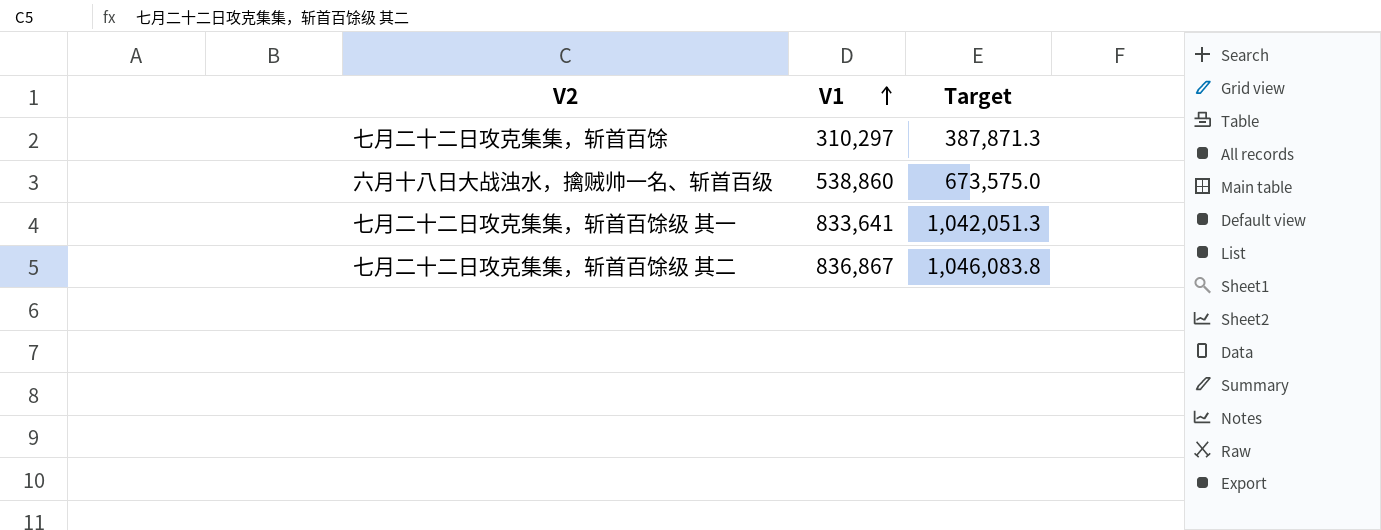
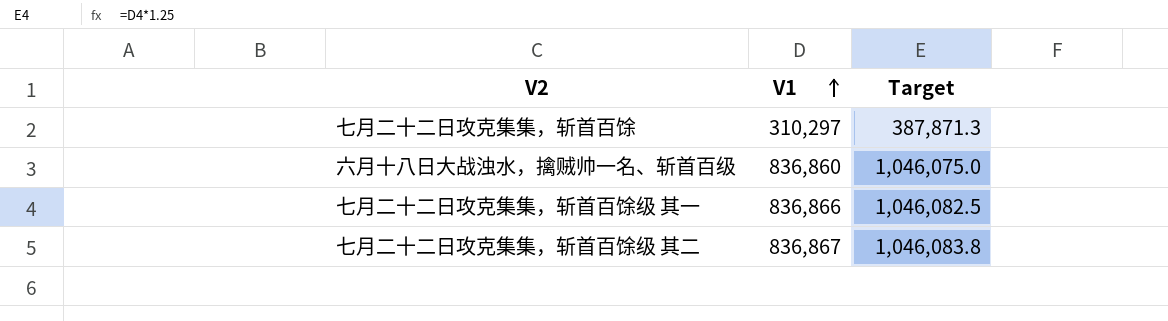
六月十八日大战浊水，擒贼帅一名、斩首百级 | V1: 538,860 -> 836,860
六月十八日大战浊水，擒贼帅一名、斩首百级 | Target: 673,575.0 -> 1,046,075.0
七月二十二日攻克集集，斩首百馀级 其一 | V1: 833,641 -> 836,866
七月二十二日攻克集集，斩首百馀级 其一 | Target: 1,042,051.3 -> 1,046,082.5

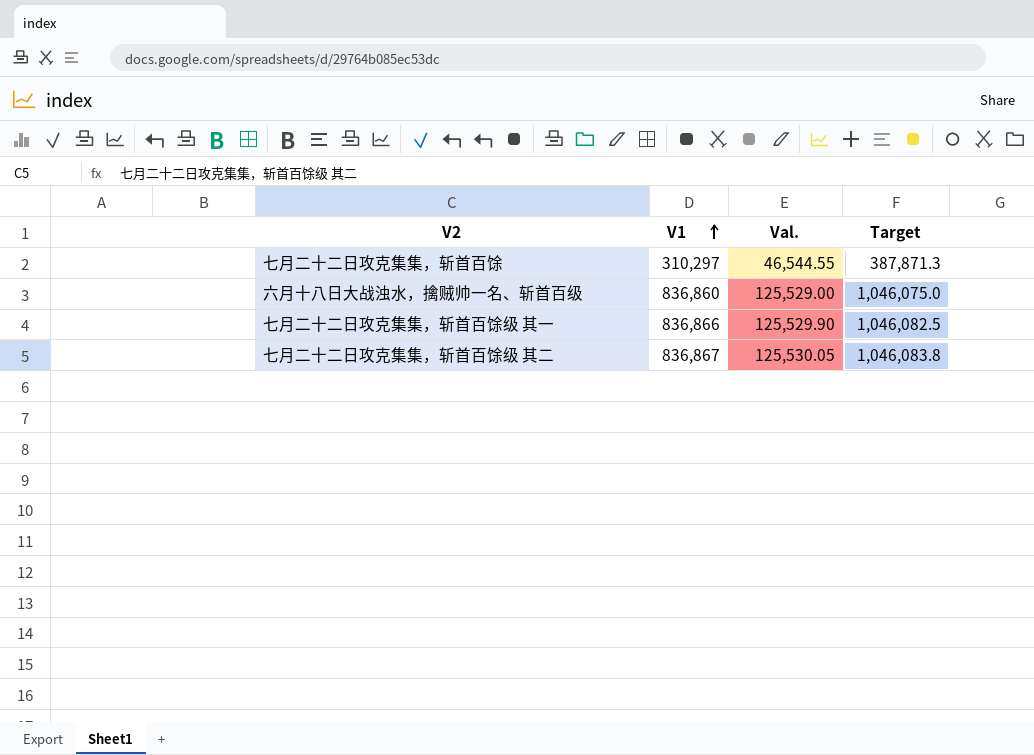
column Val. | formula: none -> [V1] * 0.15

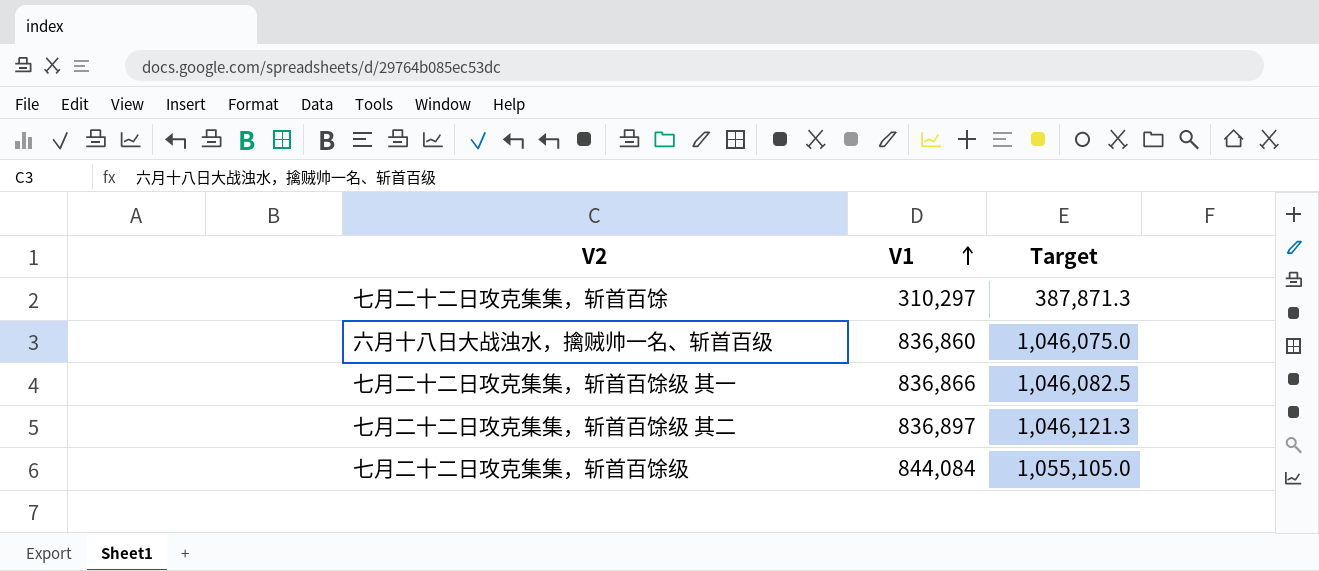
column Val. | formula: [V1] * 0.15 -> none
七月二十二日攻克集集，斩首百馀级 其二 | V1: 836,867 -> 836,897
七月二十二日攻克集集，斩首百馀级 其二 | Target: 1,046,083.8 -> 1,046,121.3
row 七月二十二日攻克集集，斩首百馀级: none -> 844,084 | 1,055,105.0

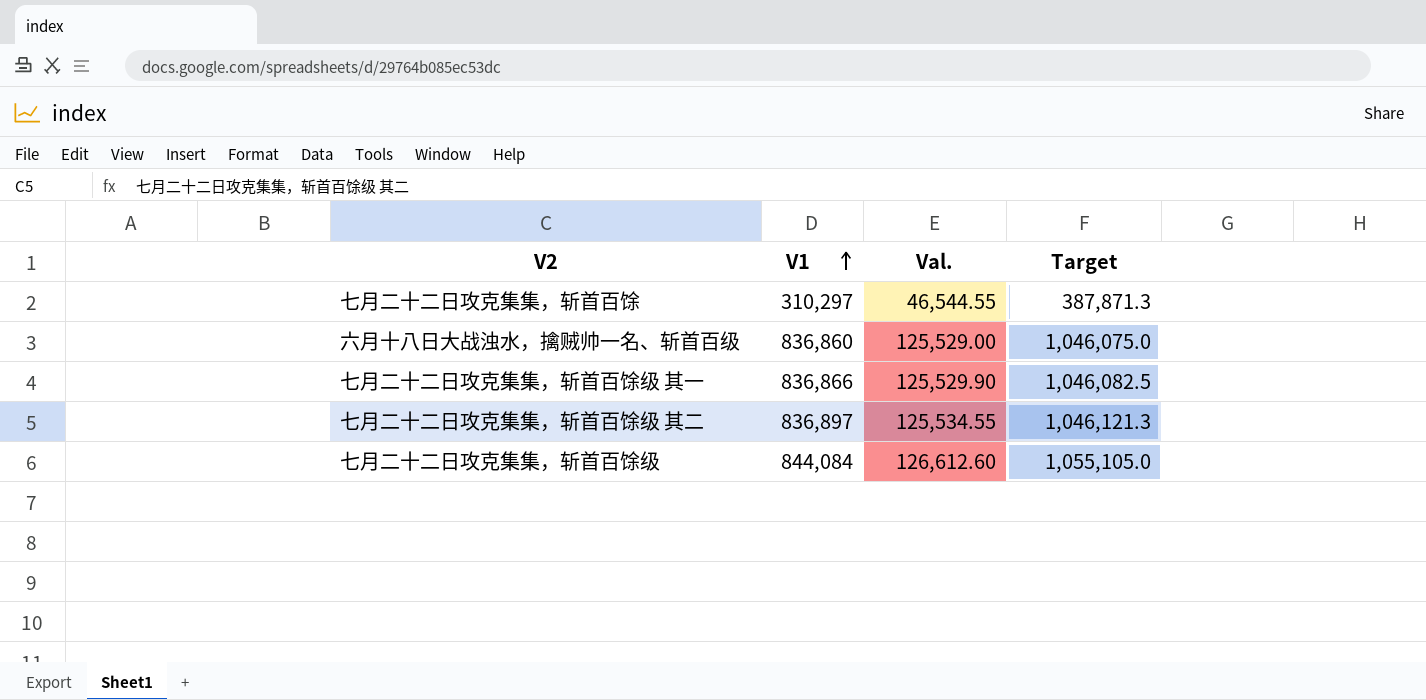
column Val. | formula: none -> [V1] * 0.15

